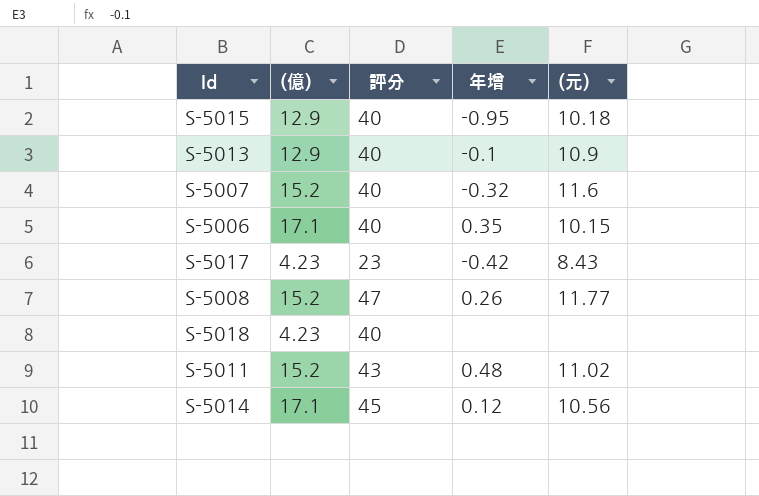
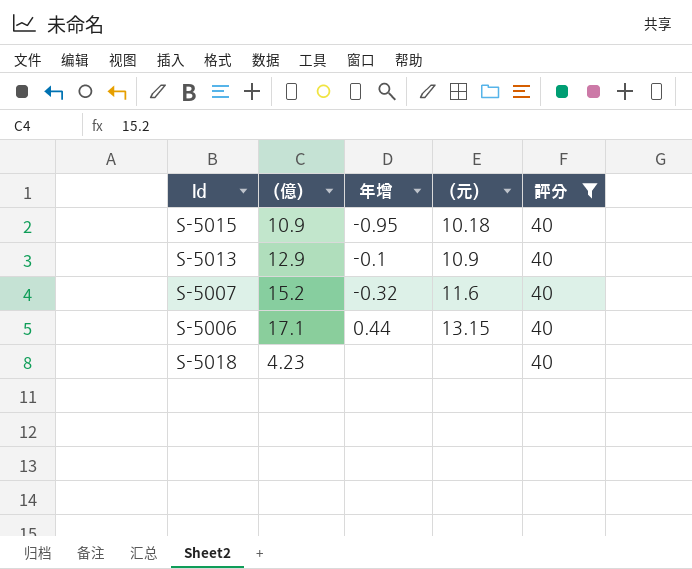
filter: none -> 評分 = 40
column 評分 | position: 3 -> 5
S-5015 | (億): 12.9 -> 10.9
S-5006 | 年增: 0.35 -> 0.44
S-5006 | (元): 10.15 -> 13.15

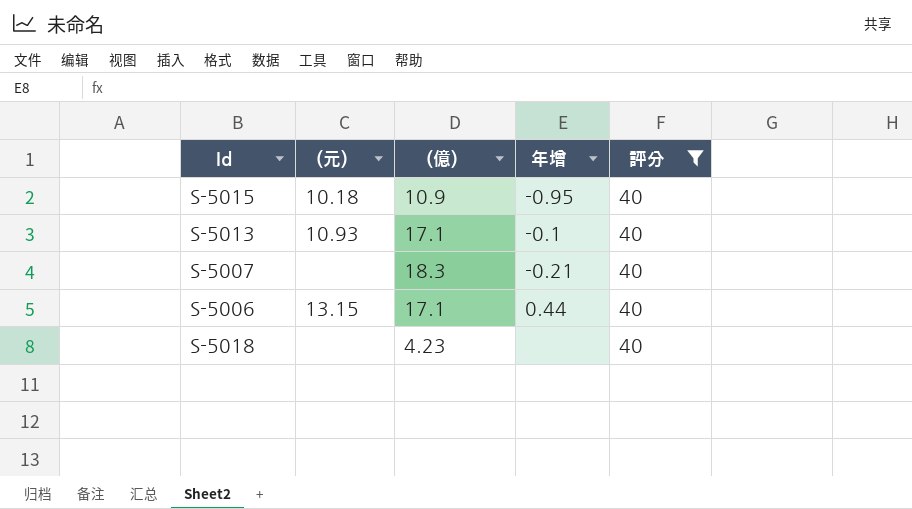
column (元) | position: 4 -> 2
S-5013 | (元): 10.9 -> 10.93
S-5013 | (億): 12.9 -> 17.1
S-5007 | (元): 11.6 -> none
S-5007 | (億): 15.2 -> 18.3
S-5007 | 年增: -0.32 -> -0.21

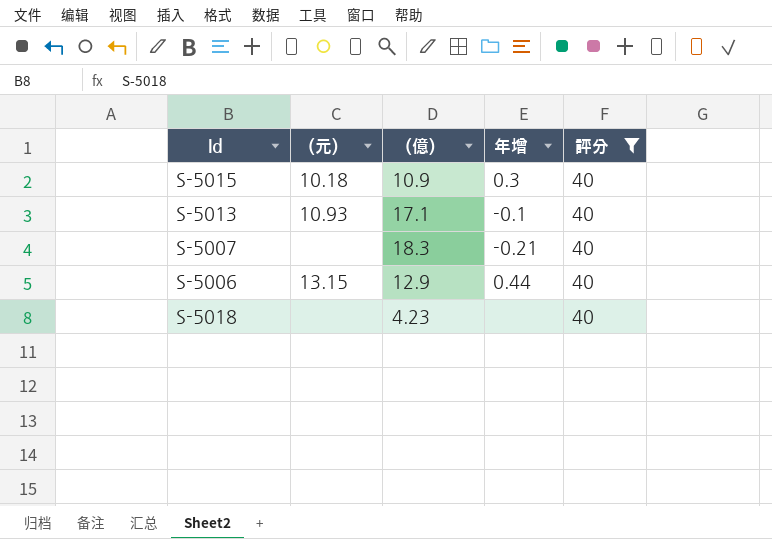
S-5015 | 年增: -0.95 -> 0.3
S-5006 | (億): 17.1 -> 12.9

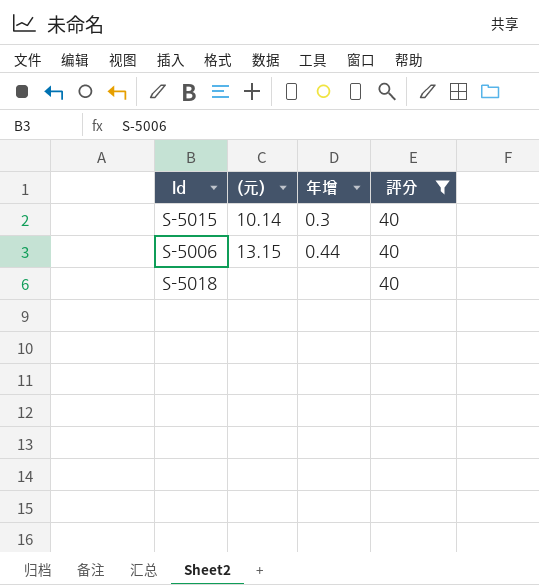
column (億) | position: 3 -> none
row S-5013: 10.93 | 17.1 | -0.1 | 40 -> none
row S-5007: none | 18.3 | -0.21 | 40 -> none
S-5015 | (元): 10.18 -> 10.14

